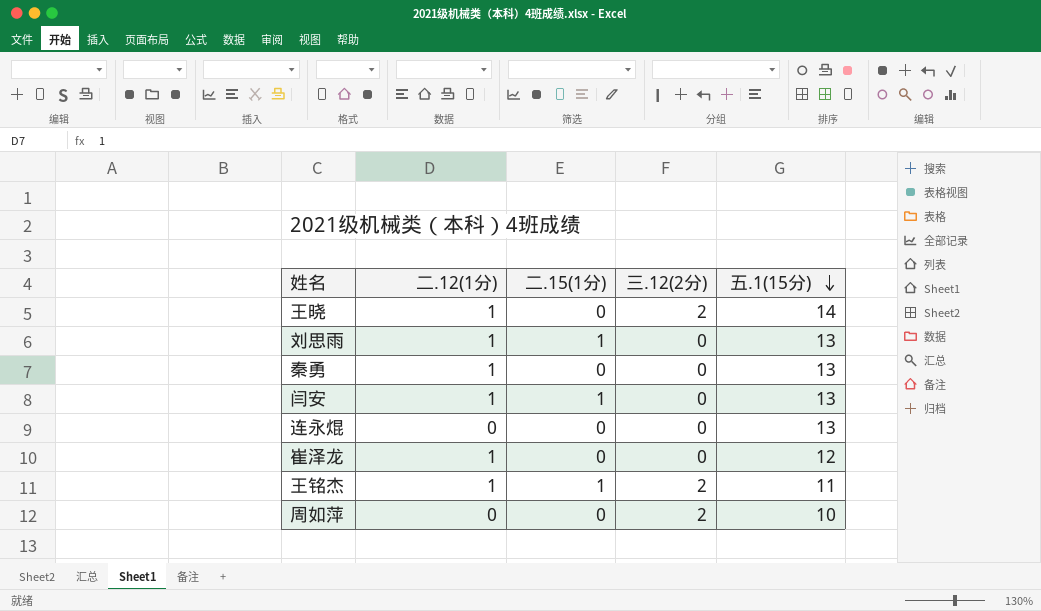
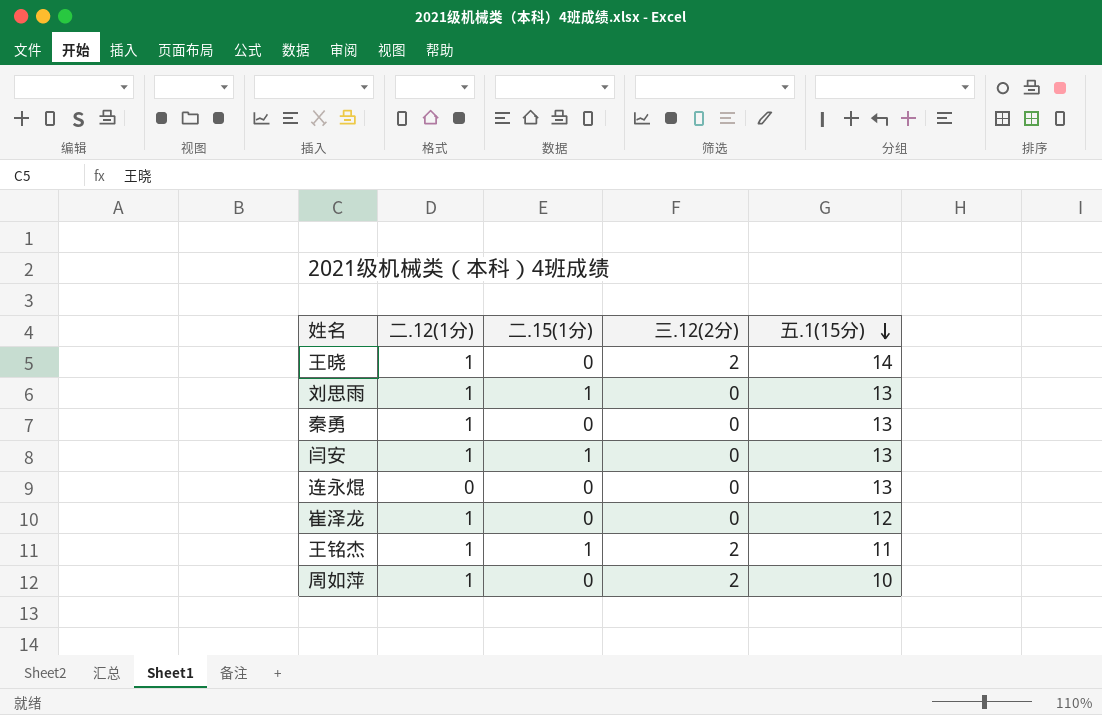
周如萍 | 二.12(1分): 0 -> 1

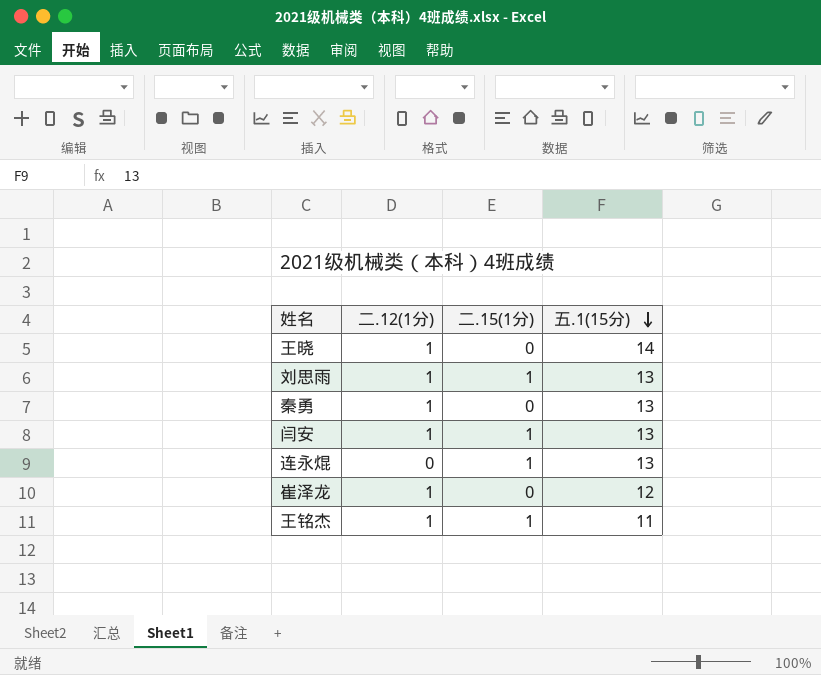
column 三.12(2分) | position: 4 -> none
row 周如萍: 1 | 0 | 2 | 10 -> none
连永焜 | 二.15(1分): 0 -> 1

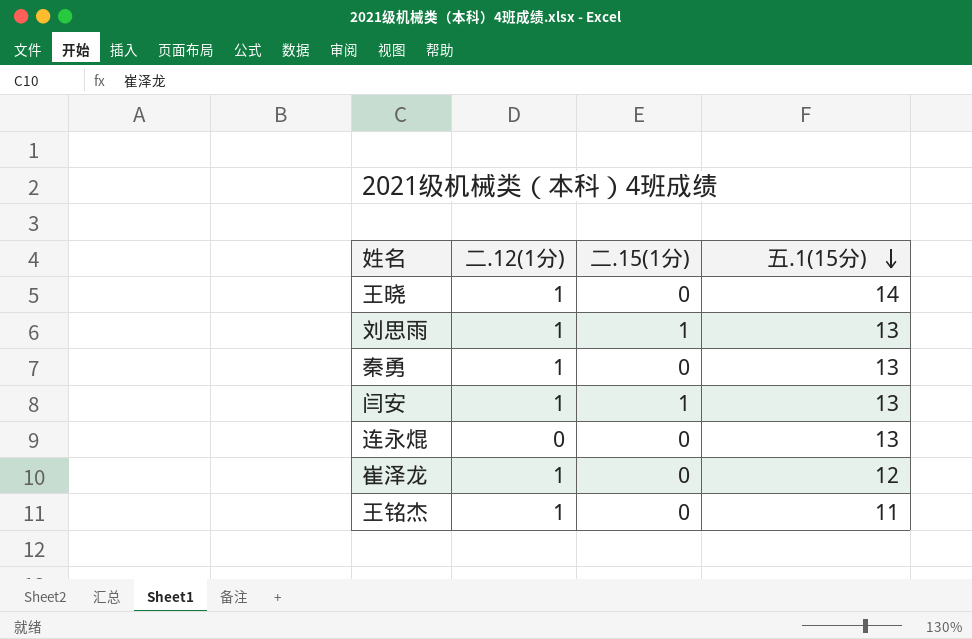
连永焜 | 二.15(1分): 1 -> 0
王铭杰 | 二.15(1分): 1 -> 0

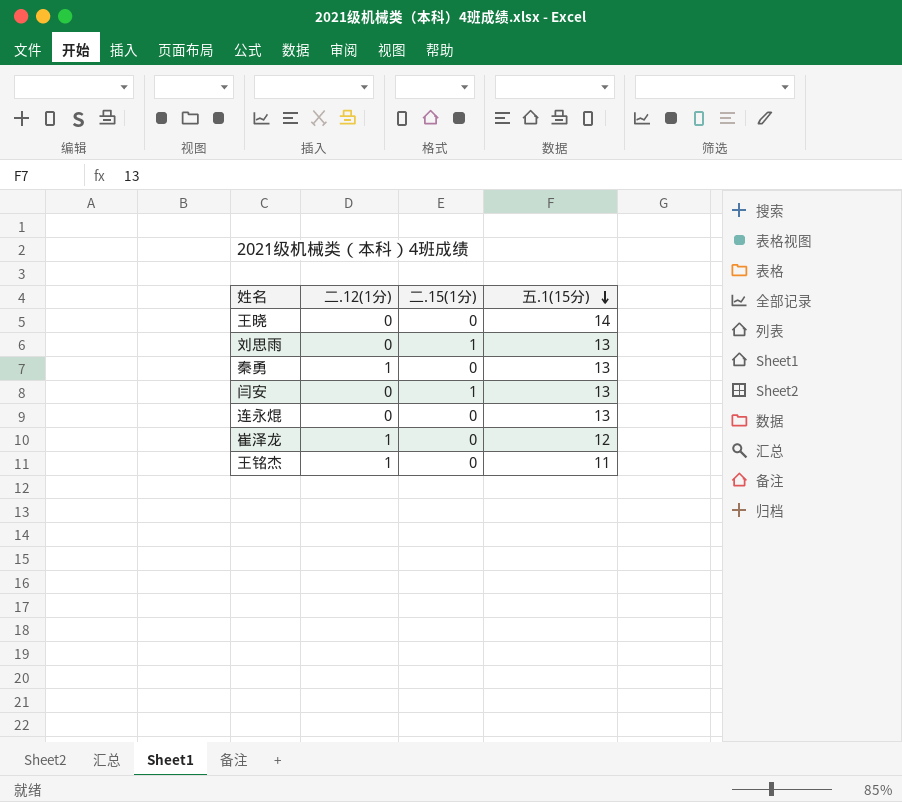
王晓 | 二.12(1分): 1 -> 0
刘思雨 | 二.12(1分): 1 -> 0
闫安 | 二.12(1分): 1 -> 0

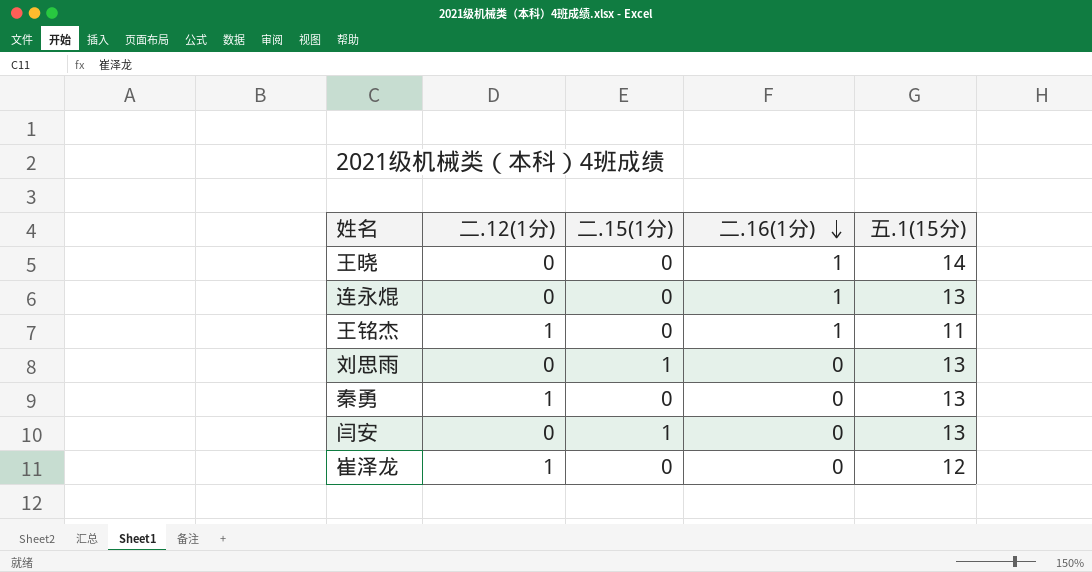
row order: 五.1(15分) descending -> 二.16(1分) descending
column 二.16(1分) | position: none -> 4

